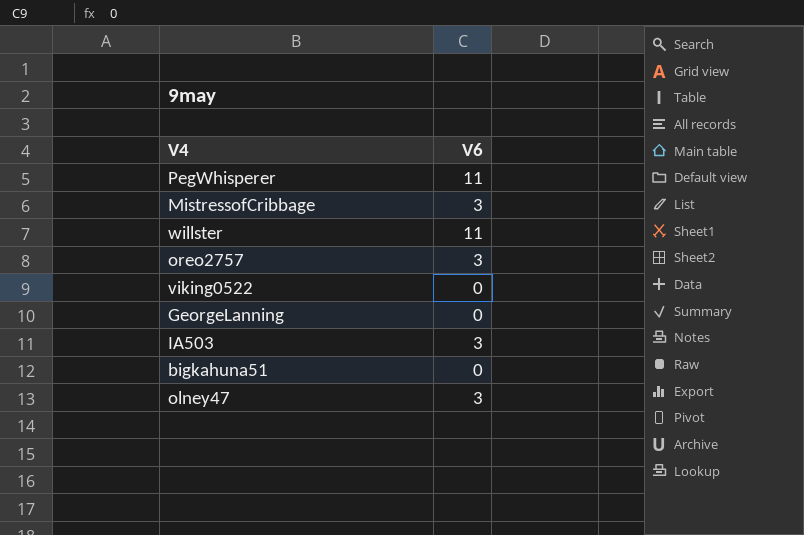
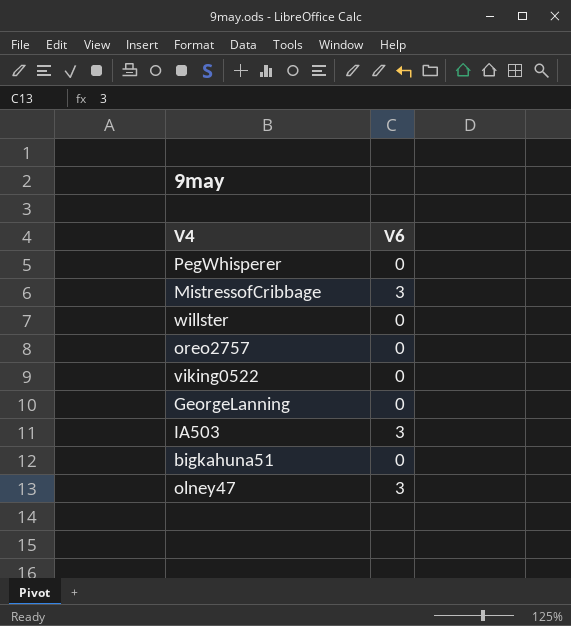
PegWhisperer | V6: 11 -> 0
willster | V6: 11 -> 0
oreo2757 | V6: 3 -> 0

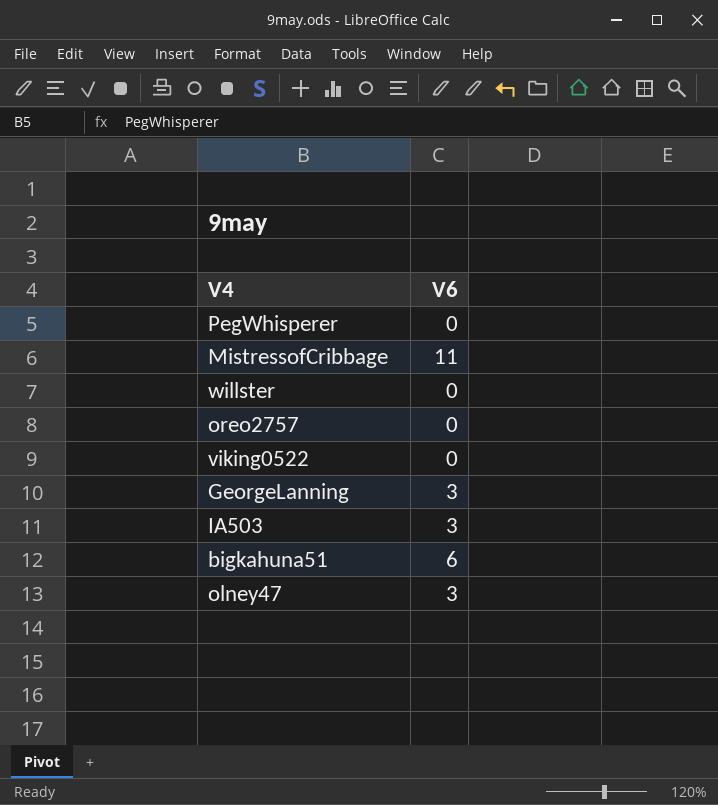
MistressofCribbage | V6: 3 -> 11
GeorgeLanning | V6: 0 -> 3
bigkahuna51 | V6: 0 -> 6

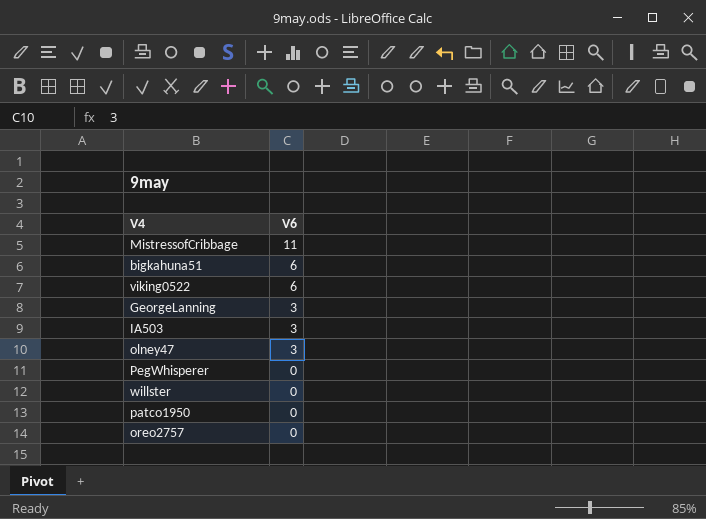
row order: none -> V6 descending
viking0522 | V6: 0 -> 6
row patco1950: none -> 0

